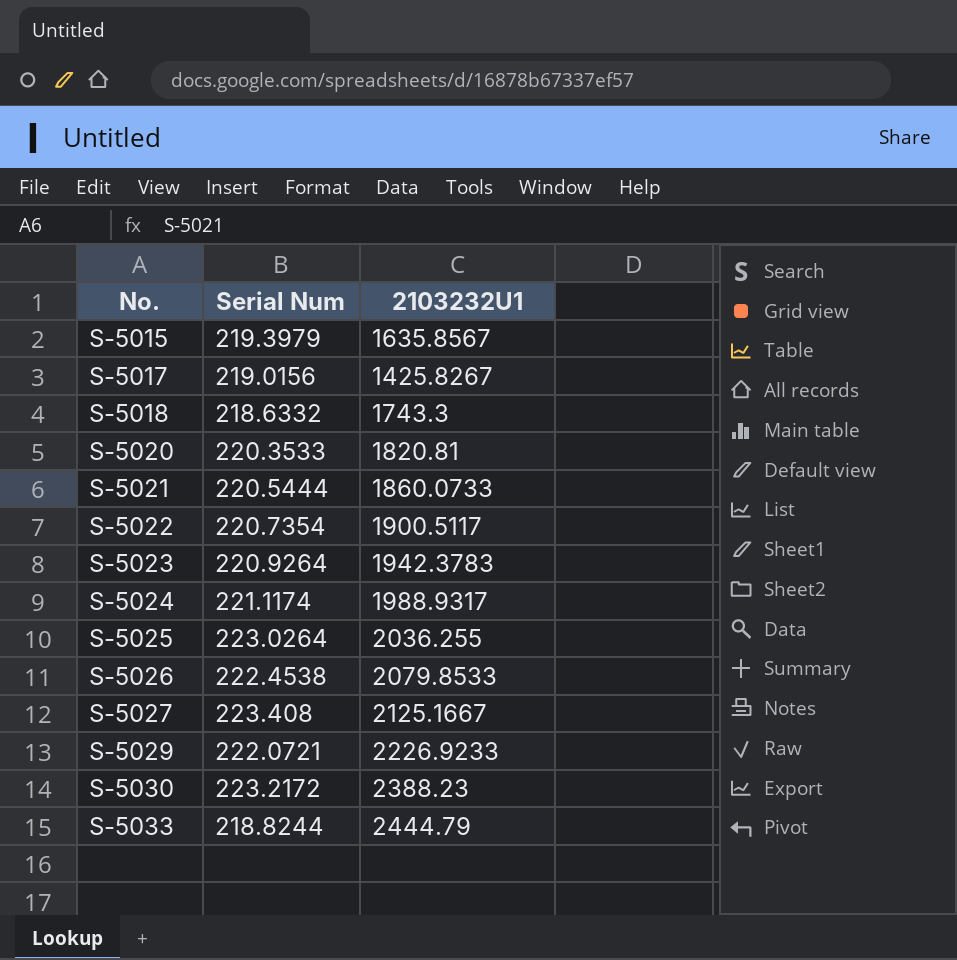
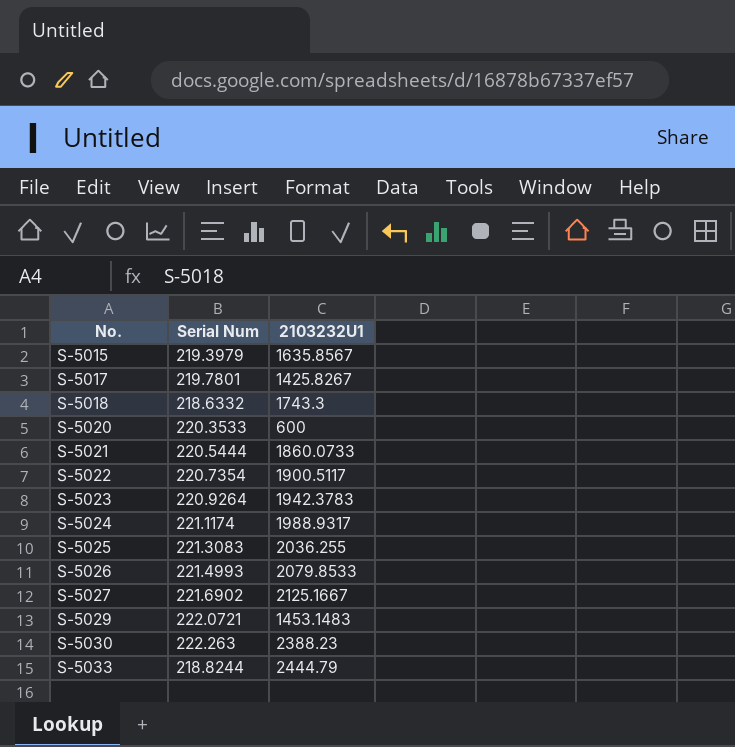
S-5017 | Serial Num: 219.0156 -> 219.7801
S-5020 | 2103232U1: 1820.81 -> 600
S-5025 | Serial Num: 223.0264 -> 221.3083
S-5026 | Serial Num: 222.4538 -> 221.4993
S-5027 | Serial Num: 223.408 -> 221.6902
S-5029 | 2103232U1: 2226.9233 -> 1453.1483
S-5030 | Serial Num: 223.2172 -> 222.263

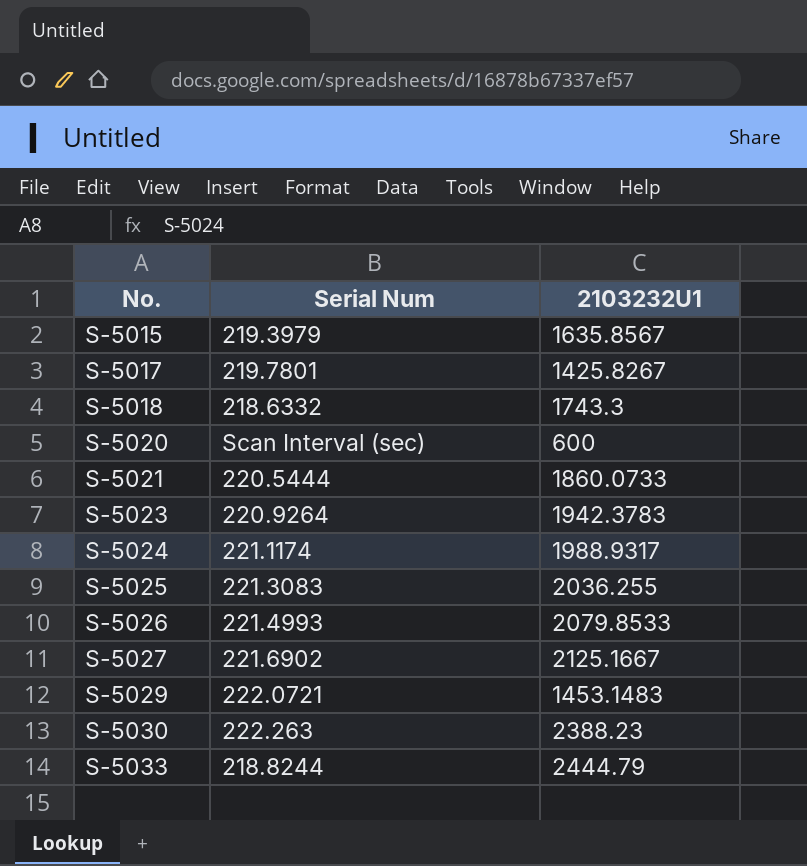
row S-5022: 220.7354 | 1900.5117 -> none
S-5020 | Serial Num: 220.3533 -> Scan Interval (sec)

